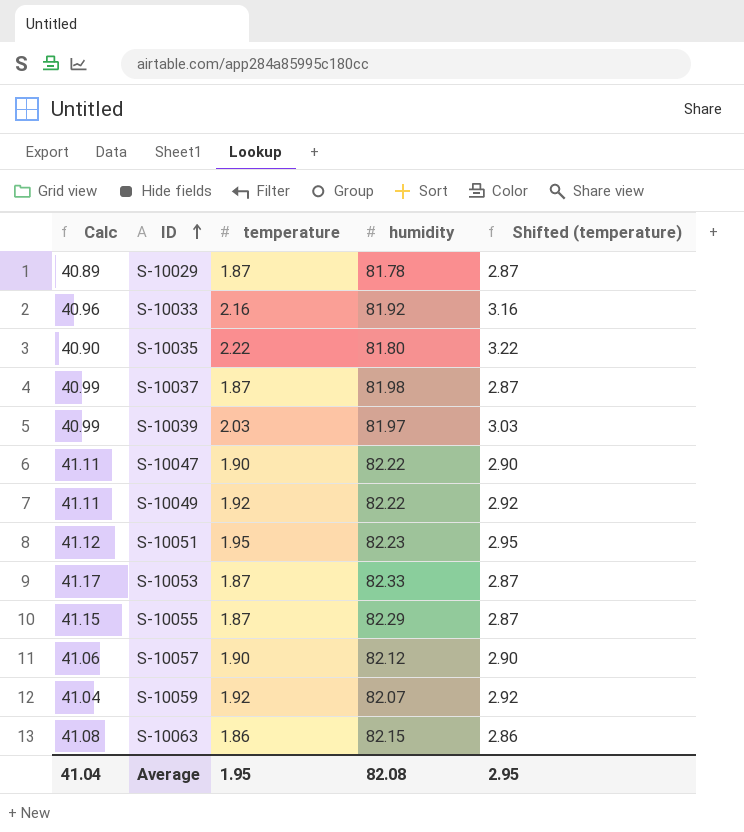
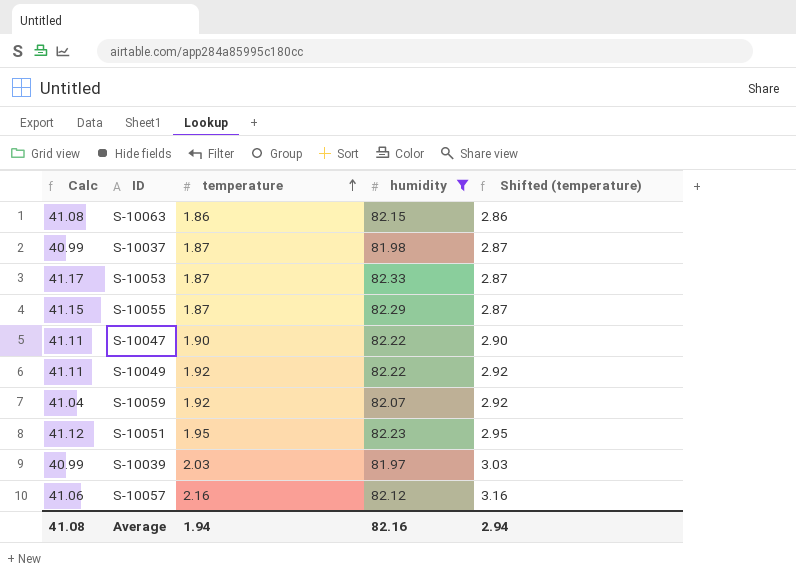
filter: none -> humidity >= 81.97
row order: ID ascending -> temperature ascending
S-10057 | temperature: 1.90 -> 2.16
S-10057 | Shifted (temperature): 2.90 -> 3.16
Average | Calc: 41.04 -> 41.08
Average | temperature: 1.95 -> 1.94
Average | humidity: 82.08 -> 82.16
Average | Shifted (temperature): 2.95 -> 2.94

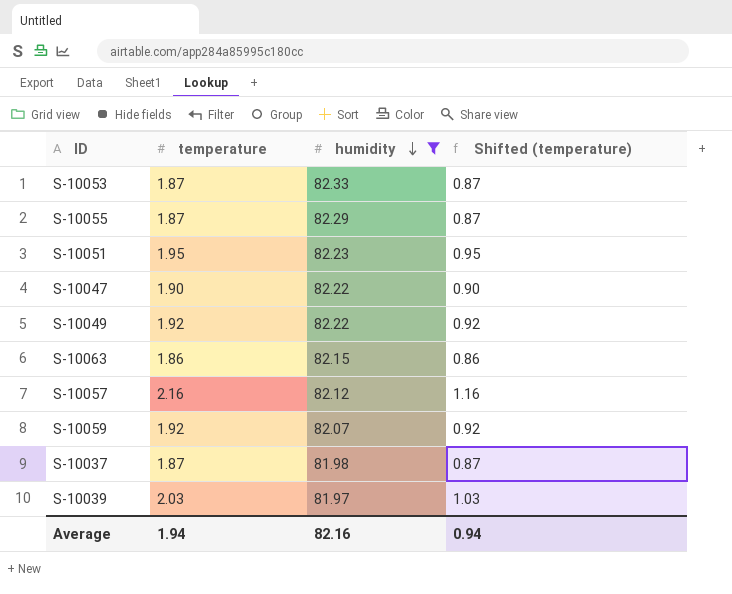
row order: temperature ascending -> humidity descending
column Calc | formula: [humidity] * 0.5 -> none
column Shifted (temperature) | formula: [temperature] + 1 -> [temperature] - 1
Average | Shifted (temperature): 2.94 -> 0.94

